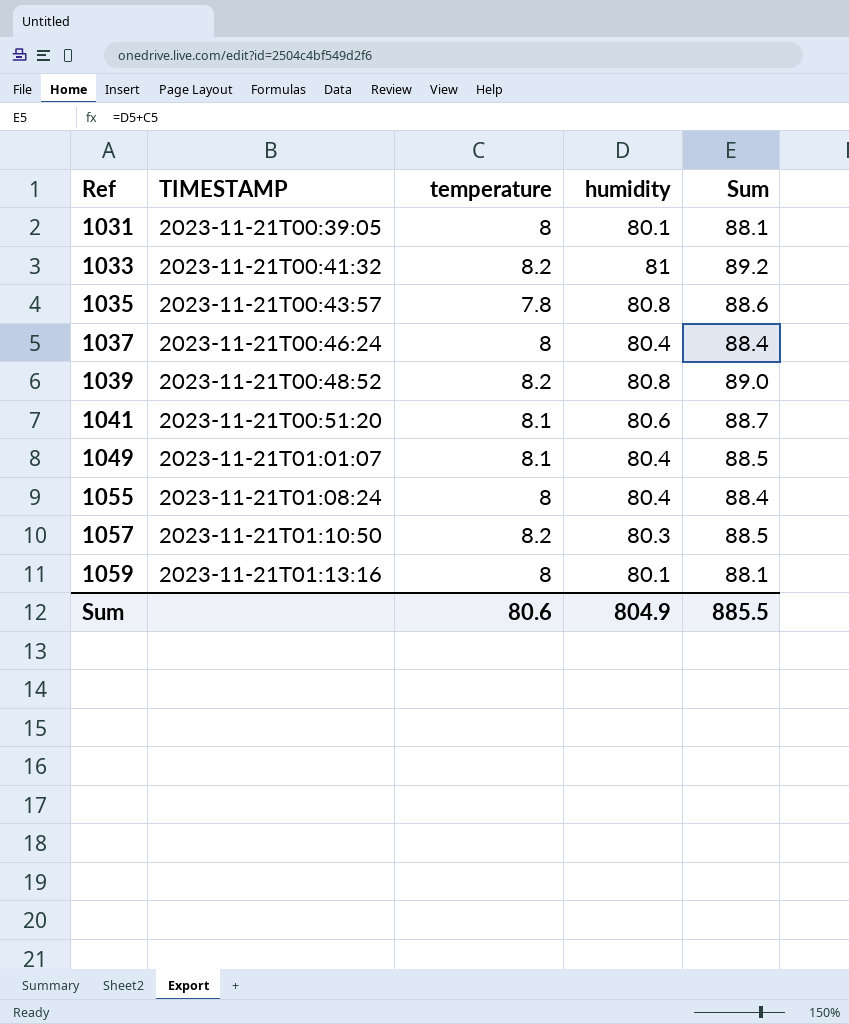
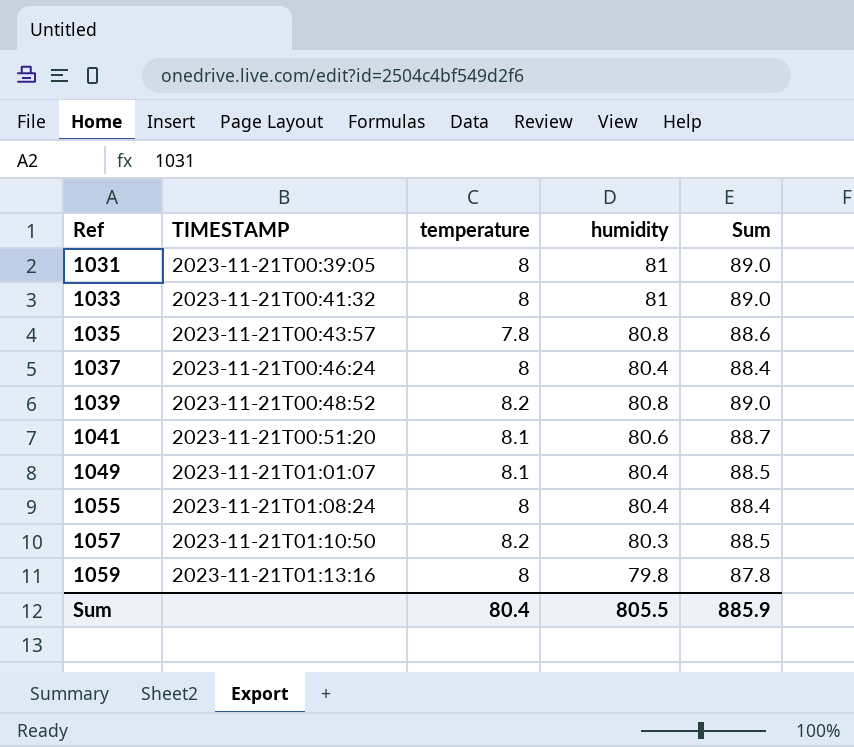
1031 | humidity: 80.1 -> 81
1031 | Sum: 88.1 -> 89.0
1033 | temperature: 8.2 -> 8
1033 | Sum: 89.2 -> 89.0
1059 | humidity: 80.1 -> 79.8
1059 | Sum: 88.1 -> 87.8
Sum | temperature: 80.6 -> 80.4
Sum | humidity: 804.9 -> 805.5
Sum | Sum: 885.5 -> 885.9

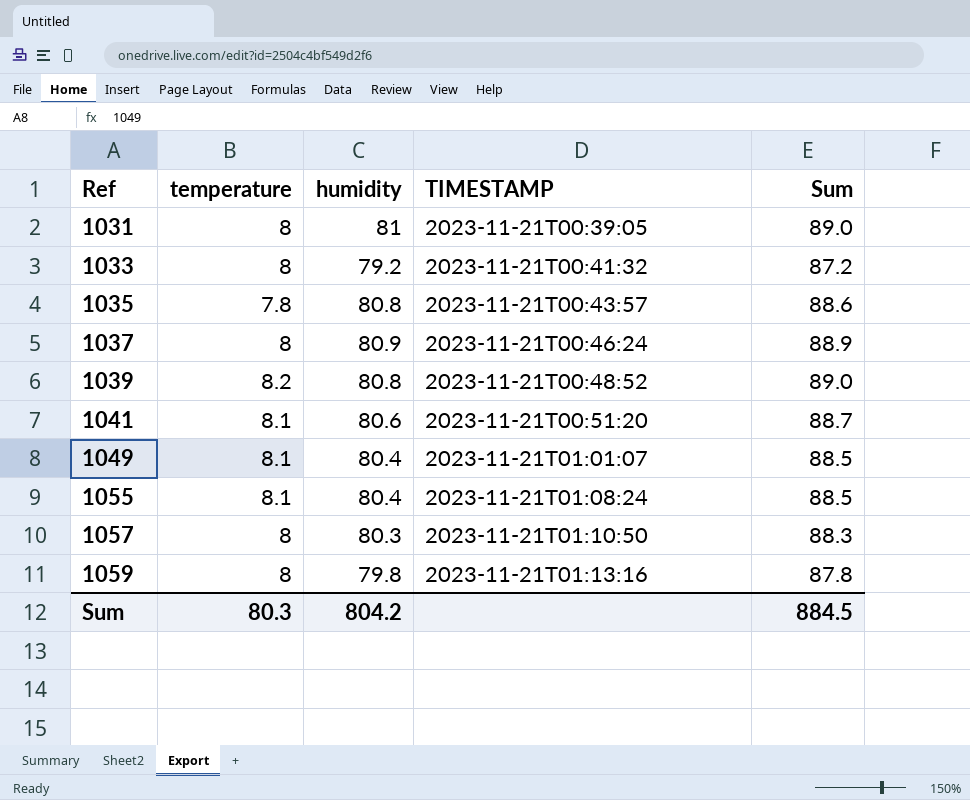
column TIMESTAMP | position: 2 -> 4
1033 | humidity: 81 -> 79.2
1033 | Sum: 89.0 -> 87.2
1037 | humidity: 80.4 -> 80.9
1037 | Sum: 88.4 -> 88.9
1055 | temperature: 8 -> 8.1
1055 | Sum: 88.4 -> 88.5
1057 | temperature: 8.2 -> 8
1057 | Sum: 88.5 -> 88.3
Sum | temperature: 80.4 -> 80.3
Sum | humidity: 805.5 -> 804.2
Sum | Sum: 885.9 -> 884.5

